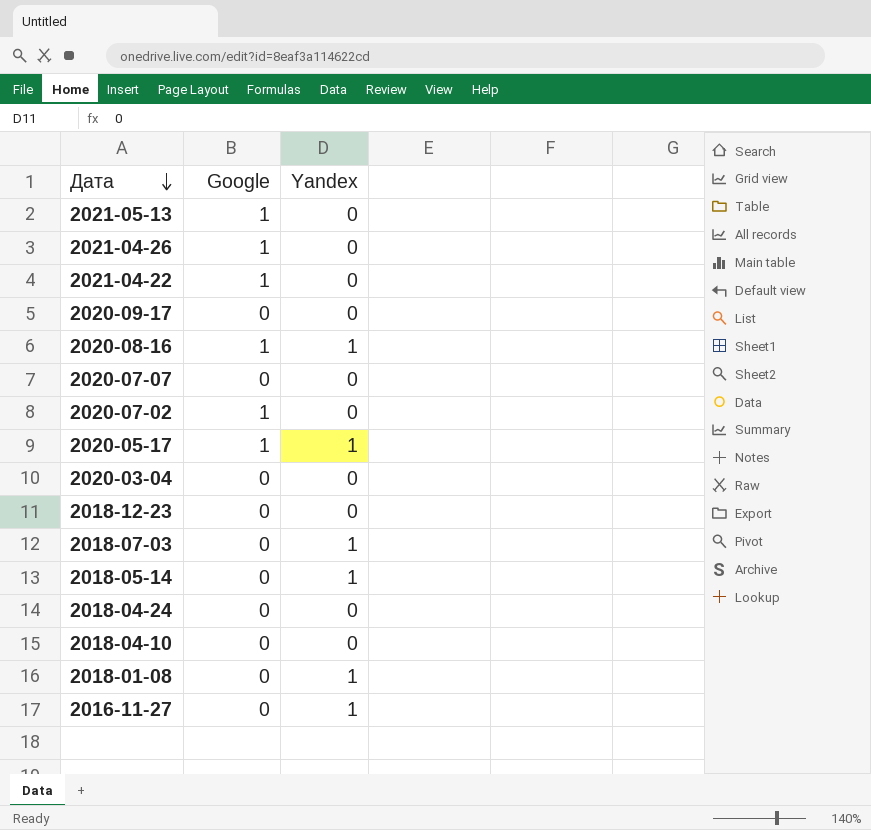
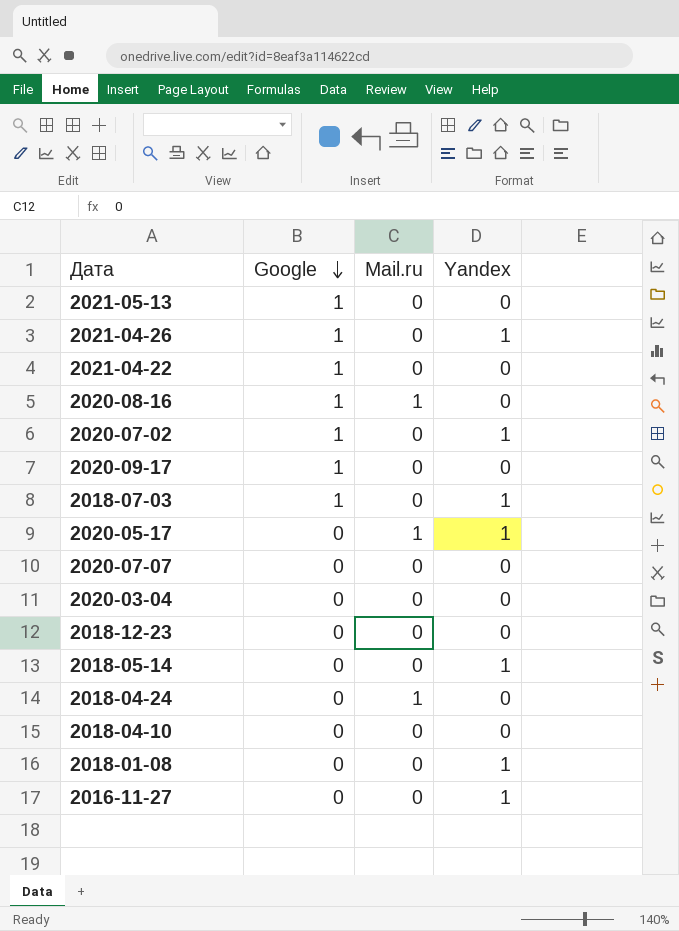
row order: Дата descending -> Google descending
column Mail.ru | position: none -> 3
2021-04-26 | Yandex: 0 -> 1
2020-08-16 | Yandex: 1 -> 0
2020-07-02 | Yandex: 0 -> 1
2020-09-17 | Google: 0 -> 1
2018-07-03 | Google: 0 -> 1
2020-05-17 | Google: 1 -> 0

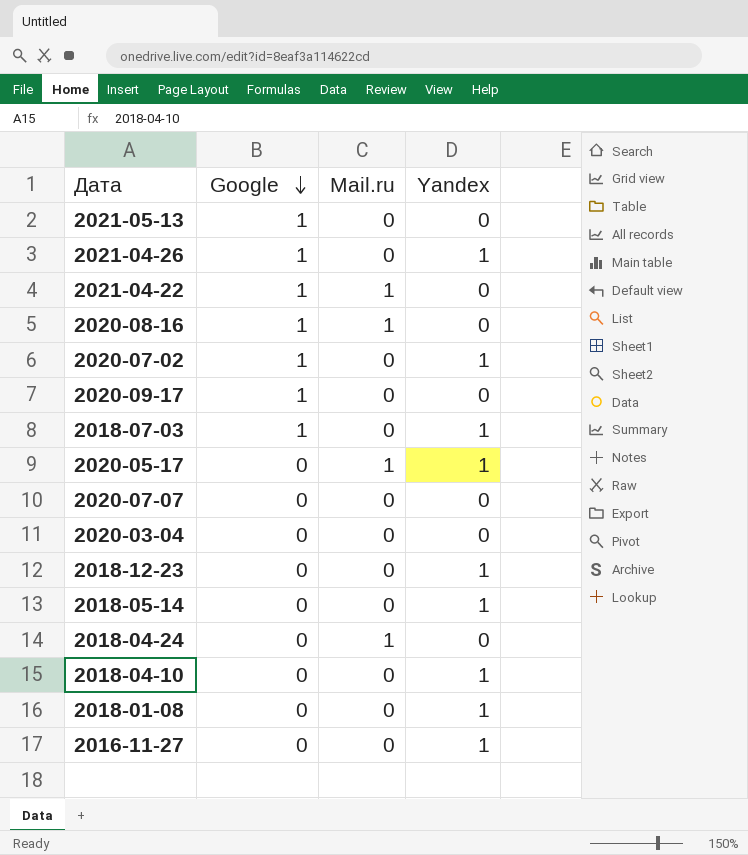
2021-04-22 | Mail.ru: 0 -> 1
2018-12-23 | Yandex: 0 -> 1
2018-04-10 | Yandex: 0 -> 1

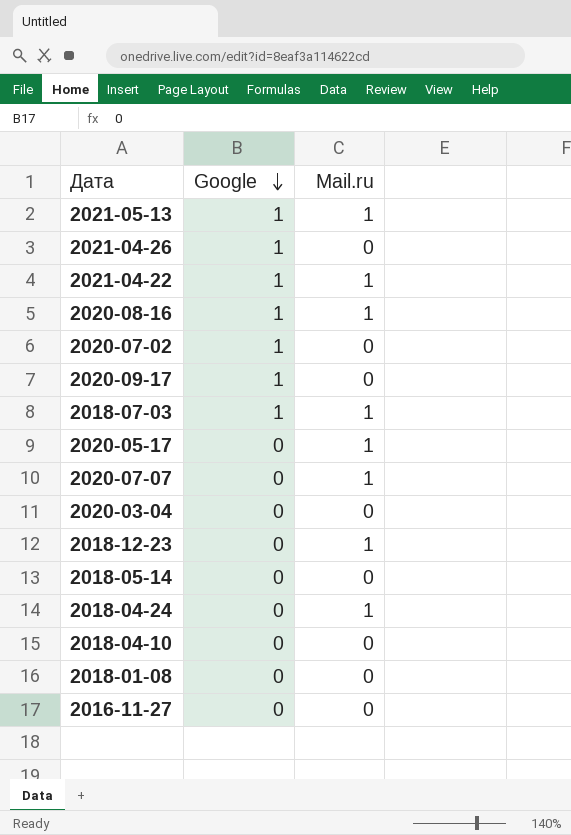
column Yandex | position: 4 -> none
2021-05-13 | Mail.ru: 0 -> 1
2018-07-03 | Mail.ru: 0 -> 1
2020-07-07 | Mail.ru: 0 -> 1
2018-12-23 | Mail.ru: 0 -> 1

